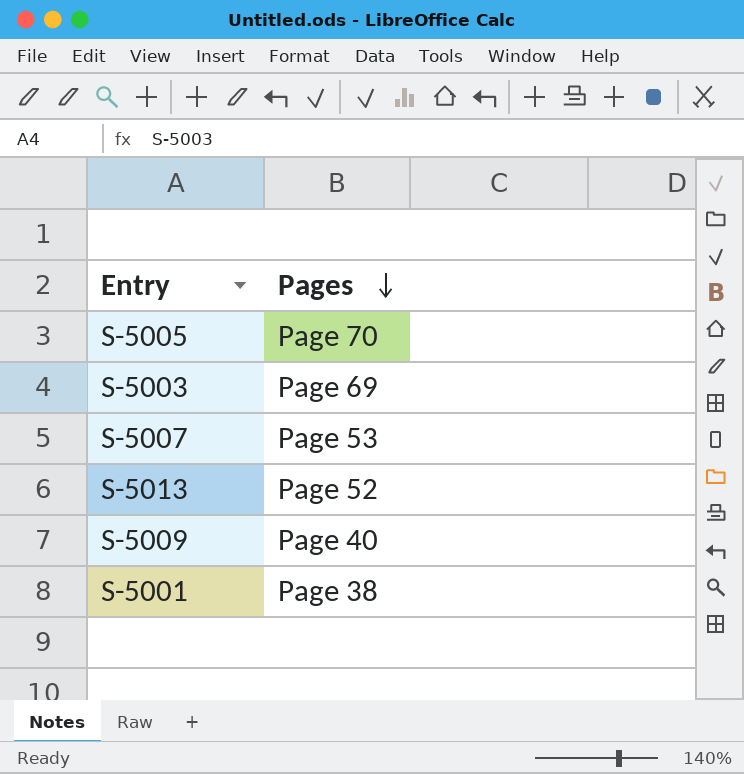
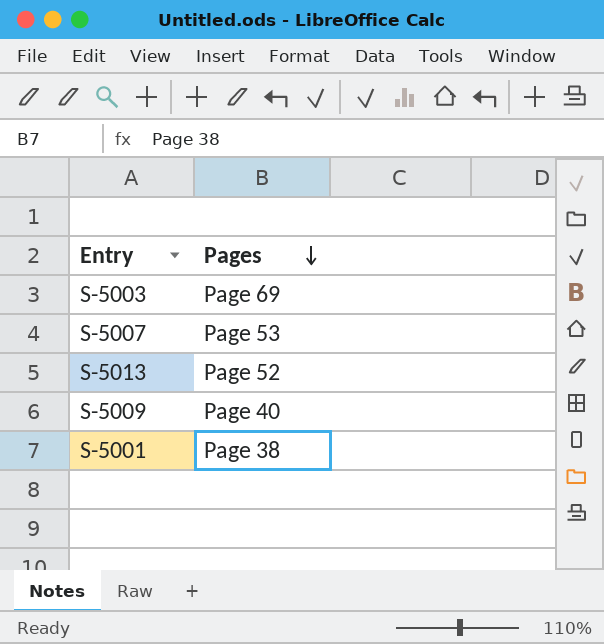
row S-5005: Page 70 -> none

